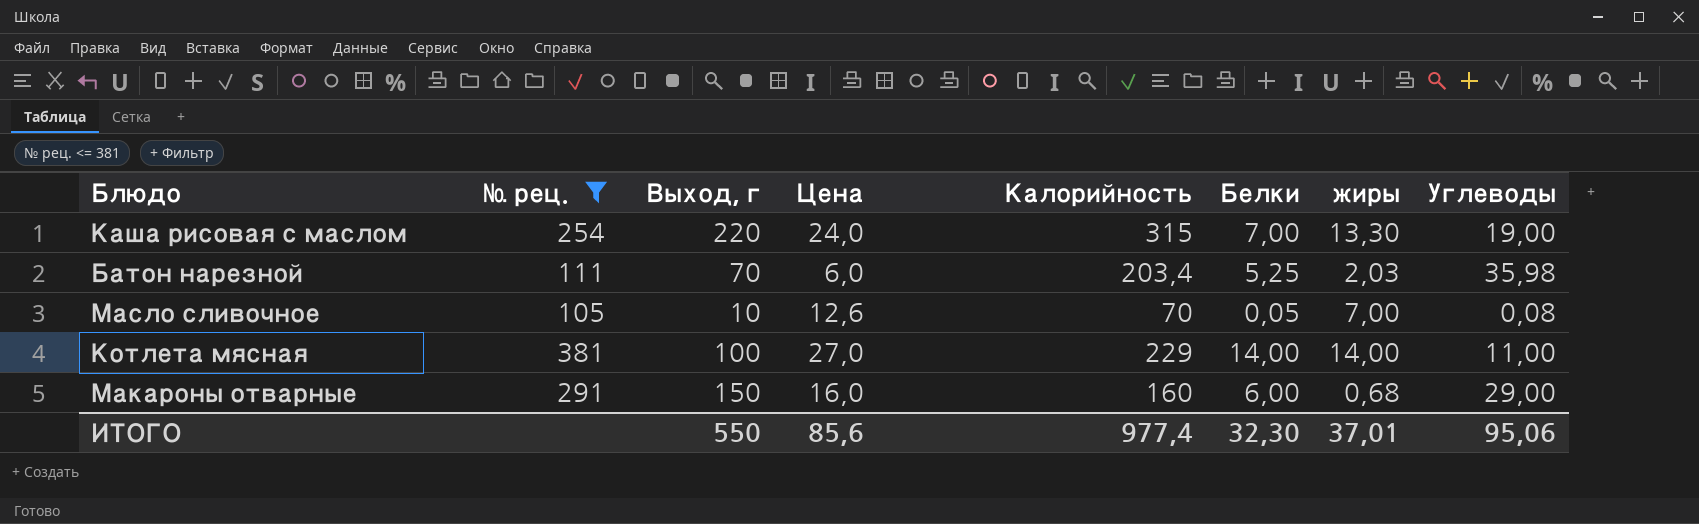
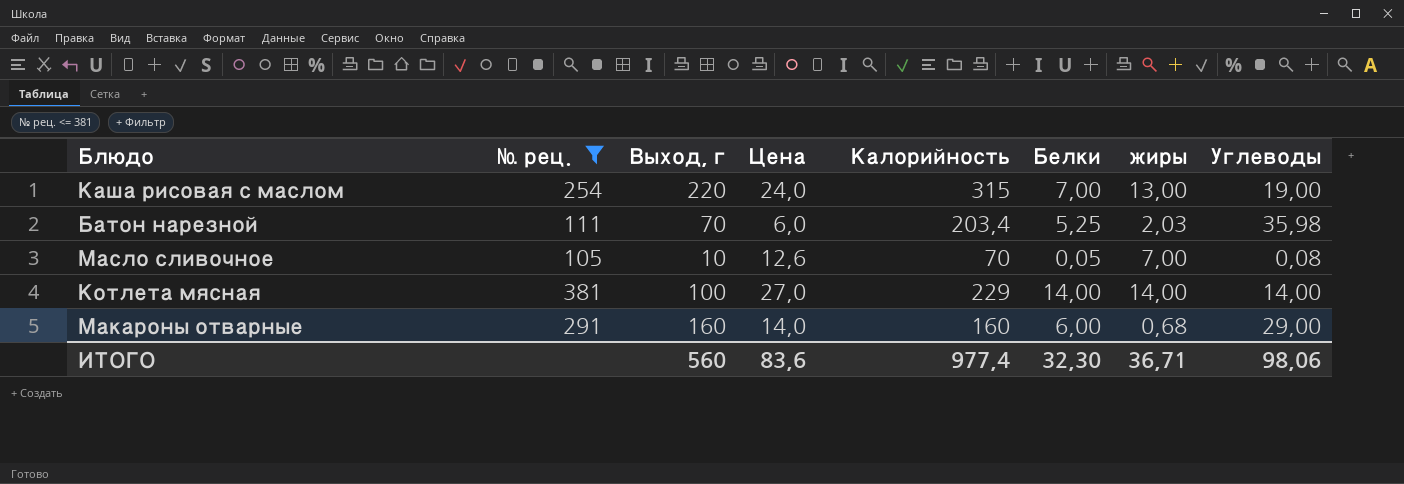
Каша рисовая с маслом | жиры: 13,30 -> 13,00
Котлета мясная | Углеводы: 11,00 -> 14,00
Макароны отварные | Выход, г: 150 -> 160
Макароны отварные | Цена: 16,0 -> 14,0
ИТОГО | Выход, г: 550 -> 560
ИТОГО | Цена: 85,6 -> 83,6
ИТОГО | жиры: 37,01 -> 36,71
ИТОГО | Углеводы: 95,06 -> 98,06

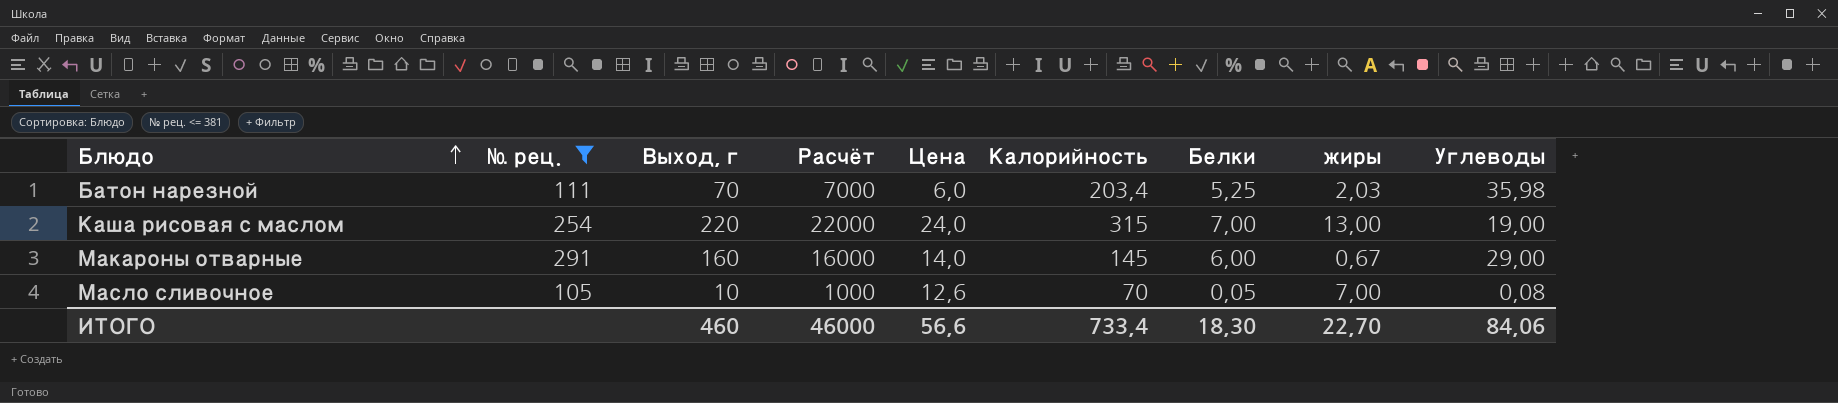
row order: none -> Блюдо ascending
column Расчёт | formula: none -> [Выход, г] * 100
row Котлета мясная: 381 | 100 | 27,0 | 229 | 14,00 | 14,00 | 14,00 -> none
Макароны отварные | Калорийность: 160 -> 145
Макароны отварные | жиры: 0,68 -> 0,67
ИТОГО | Выход, г: 560 -> 460
ИТОГО | Цена: 83,6 -> 56,6
ИТОГО | Калорийность: 977,4 -> 733,4
ИТОГО | Белки: 32,30 -> 18,30
ИТОГО | жиры: 36,71 -> 22,70
ИТОГО | Углеводы: 98,06 -> 84,06

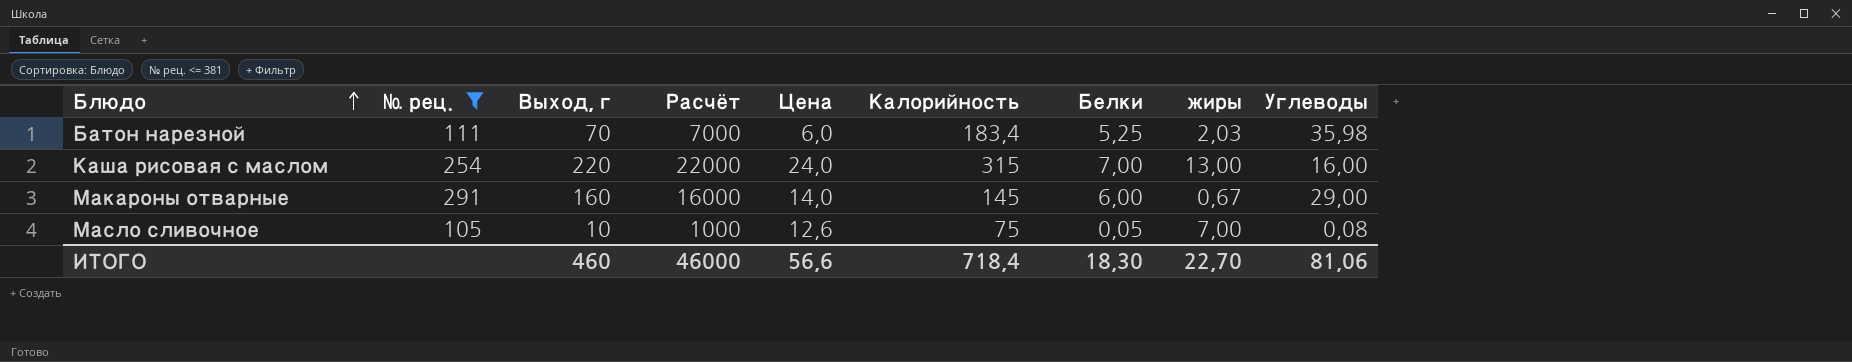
Батон нарезной | Калорийность: 203,4 -> 183,4
Каша рисовая с маслом | Углеводы: 19,00 -> 16,00
Масло сливочное | Калорийность: 70 -> 75
ИТОГО | Калорийность: 733,4 -> 718,4
ИТОГО | Углеводы: 84,06 -> 81,06

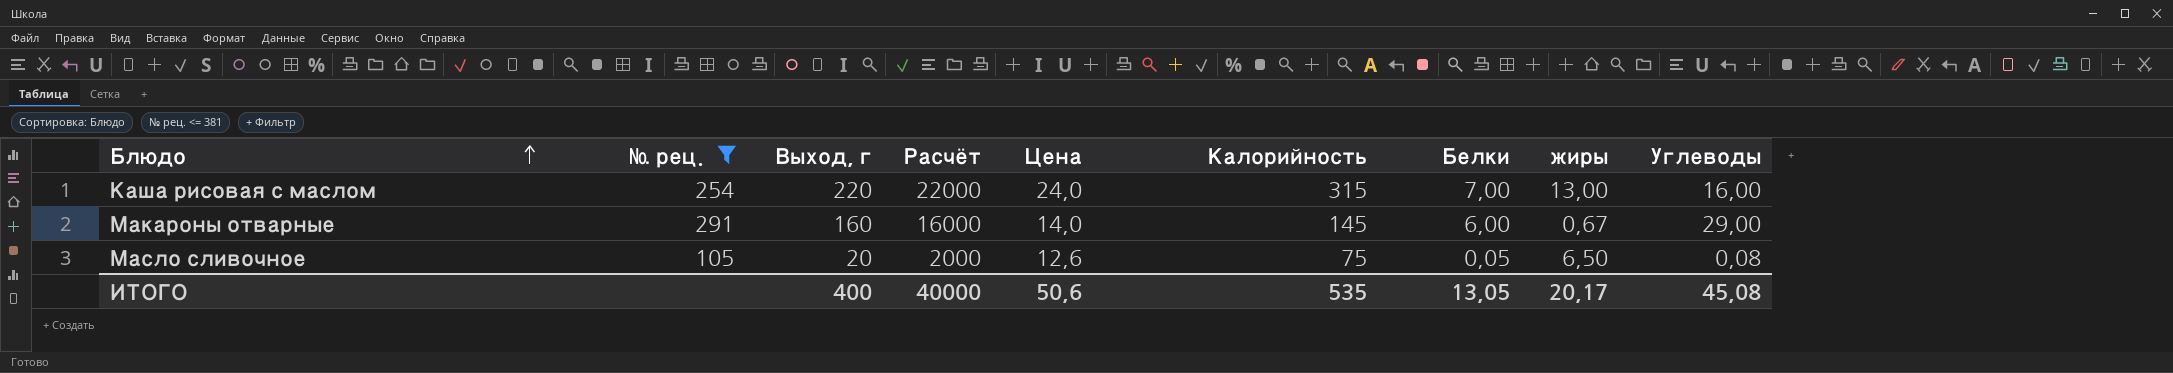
row Батон нарезной: 111 | 70 | 7000 | 6,0 | 183,4 | 5,25 | 2,03 | 35,98 -> none
Масло сливочное | Выход, г: 10 -> 20
Масло сливочное | Расчёт: 1000 -> 2000
Масло сливочное | жиры: 7,00 -> 6,50
ИТОГО | Выход, г: 460 -> 400
ИТОГО | Расчёт: 46000 -> 40000
ИТОГО | Цена: 56,6 -> 50,6
ИТОГО | Калорийность: 718,4 -> 535
ИТОГО | Белки: 18,30 -> 13,05
ИТОГО | жиры: 22,70 -> 20,17
ИТОГО | Углеводы: 81,06 -> 45,08

